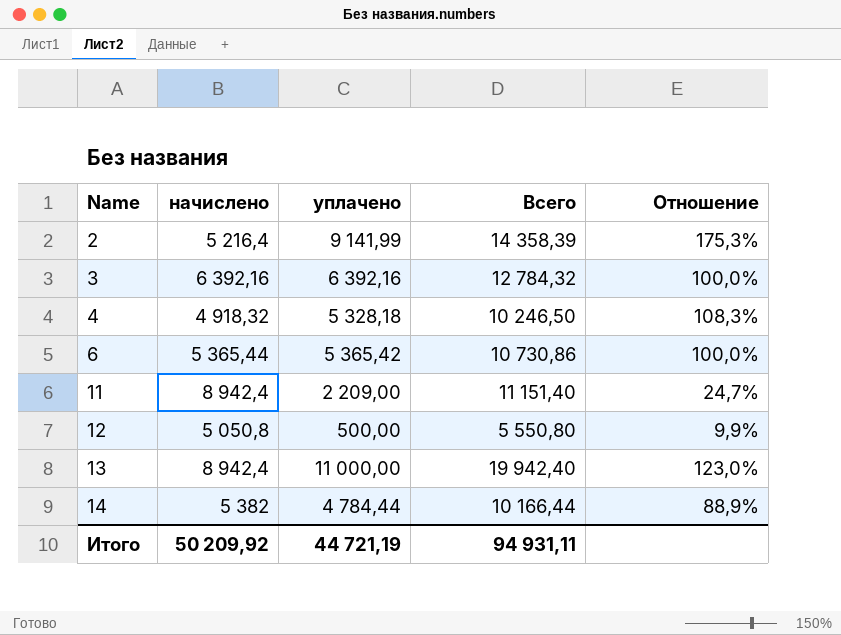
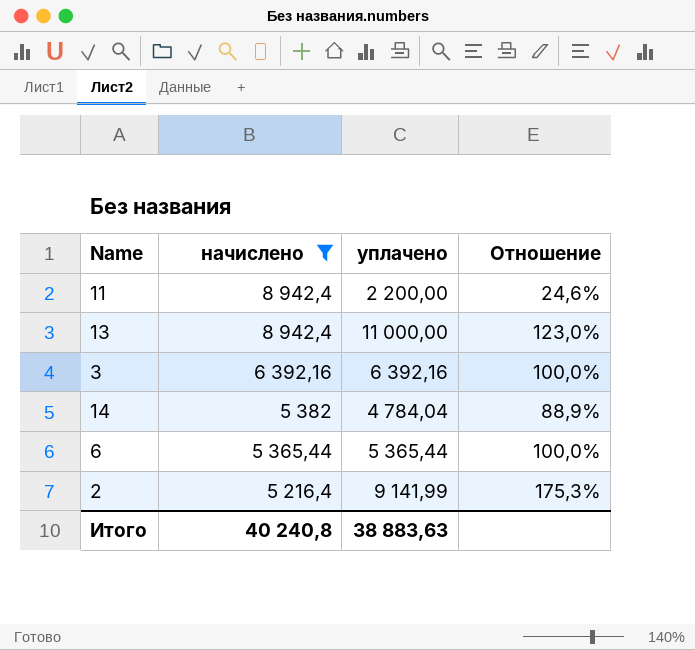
filter: none -> начислено >= 5 216,4
row order: Name ascending -> начислено descending
column Всего | formula: [начислено] + [уплачено] -> none
11 | уплачено: 2 209,00 -> 2 200,00
11 | Отношение: 24,7% -> 24,6%
14 | уплачено: 4 784,44 -> 4 784,04
6 | уплачено: 5 365,42 -> 5 365,44
Итого | начислено: 50 209,92 -> 40 240,8
Итого | уплачено: 44 721,19 -> 38 883,63

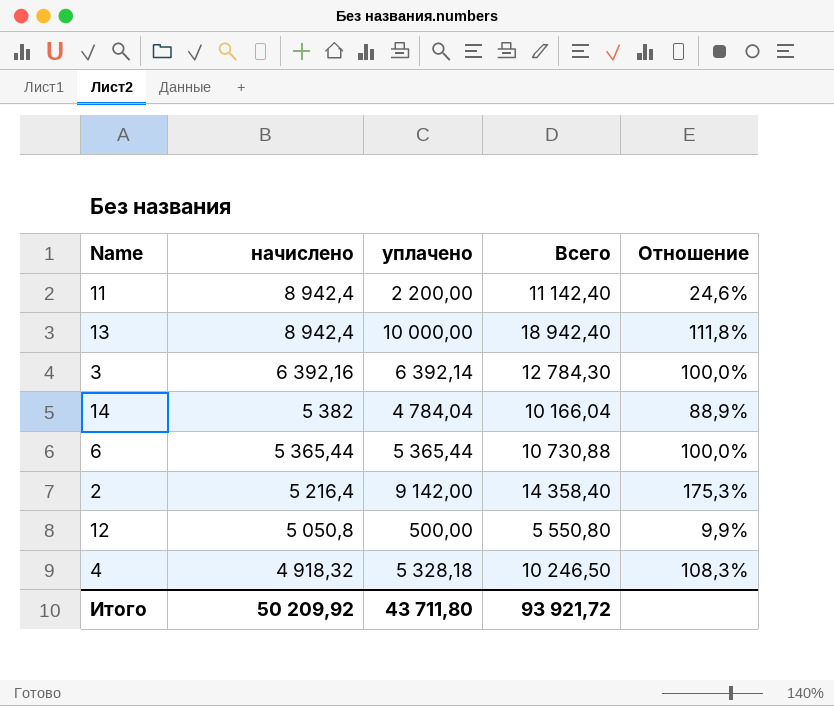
filter: начислено >= 5 216,4 -> none
column Всего | formula: none -> [начислено] + [уплачено]
13 | уплачено: 11 000,00 -> 10 000,00
13 | Отношение: 123,0% -> 111,8%
3 | уплачено: 6 392,16 -> 6 392,14
2 | уплачено: 9 141,99 -> 9 142,00
Итого | начислено: 40 240,8 -> 50 209,92
Итого | уплачено: 38 883,63 -> 43 711,80

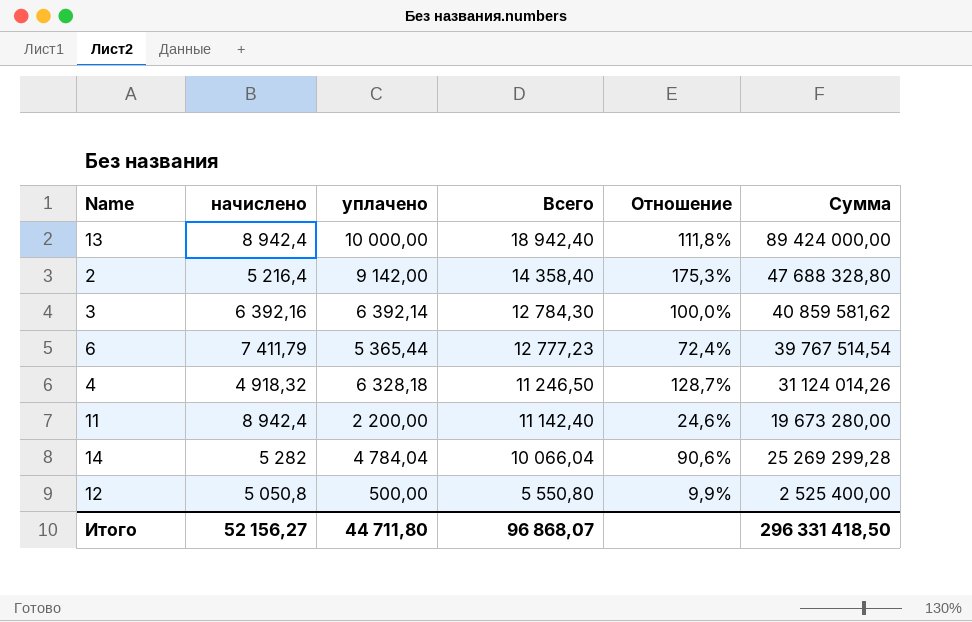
row order: начислено descending -> Всего descending
column Сумма | formula: none -> [начислено] * [уплачено]
6 | начислено: 5 365,44 -> 7 411,79
6 | Всего: 10 730,88 -> 12 777,23
6 | Отношение: 100,0% -> 72,4%
4 | уплачено: 5 328,18 -> 6 328,18
4 | Всего: 10 246,50 -> 11 246,50
4 | Отношение: 108,3% -> 128,7%
14 | начислено: 5 382 -> 5 282
14 | Всего: 10 166,04 -> 10 066,04
14 | Отношение: 88,9% -> 90,6%
Итого | начислено: 50 209,92 -> 52 156,27
Итого | уплачено: 43 711,80 -> 44 711,80
Итого | Всего: 93 921,72 -> 96 868,07

